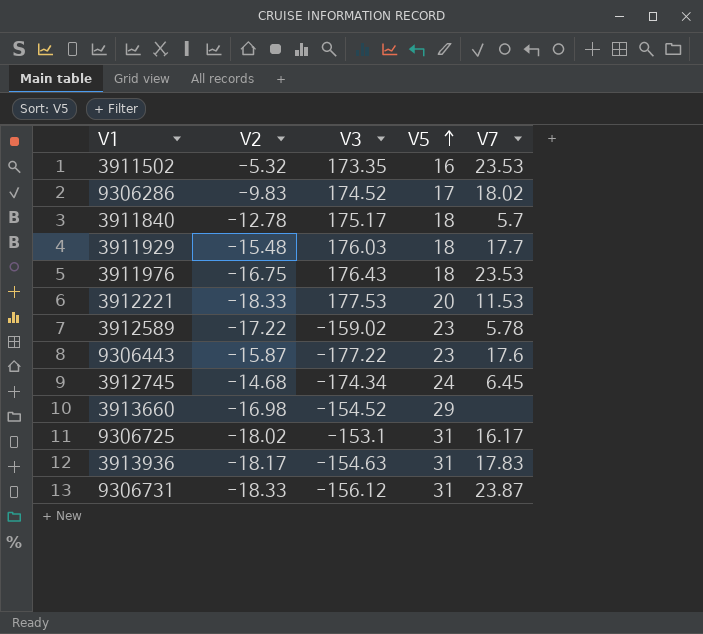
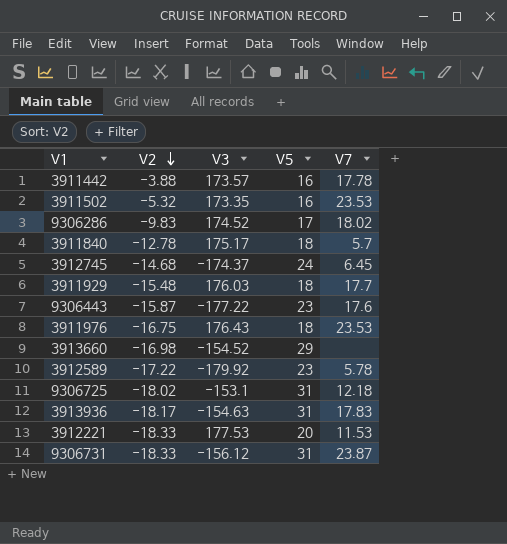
row order: V5 ascending -> V2 descending
row 3911442: none -> -3.88 | 173.57 | 16 | 17.78
3912745 | V3: -174.34 -> -174.37
3912589 | V3: -159.02 -> -179.92
9306725 | V7: 16.17 -> 12.18

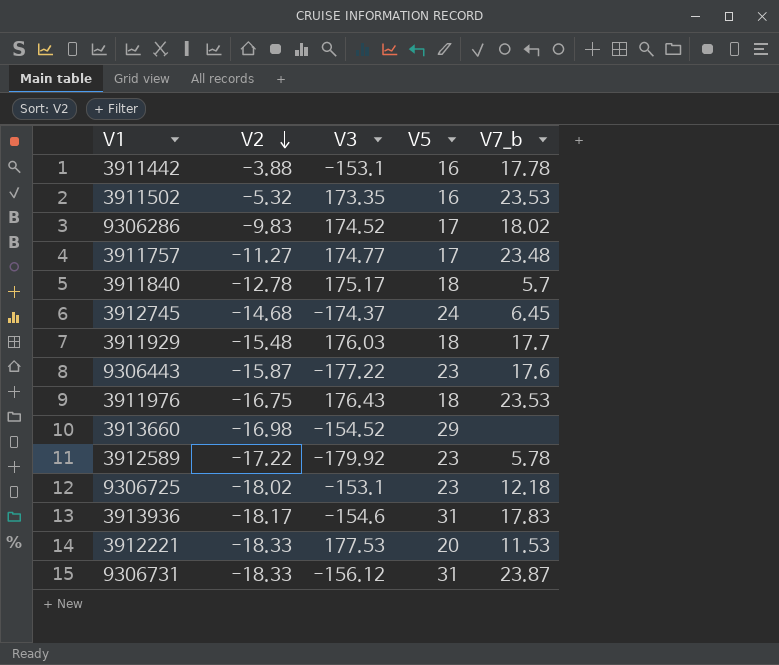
column name: V7 -> V7_b
3911442 | V3: 173.57 -> -153.1
row 3911757: none -> -11.27 | 174.77 | 17 | 23.48
9306725 | V5: 31 -> 23
3913936 | V3: -154.63 -> -154.6

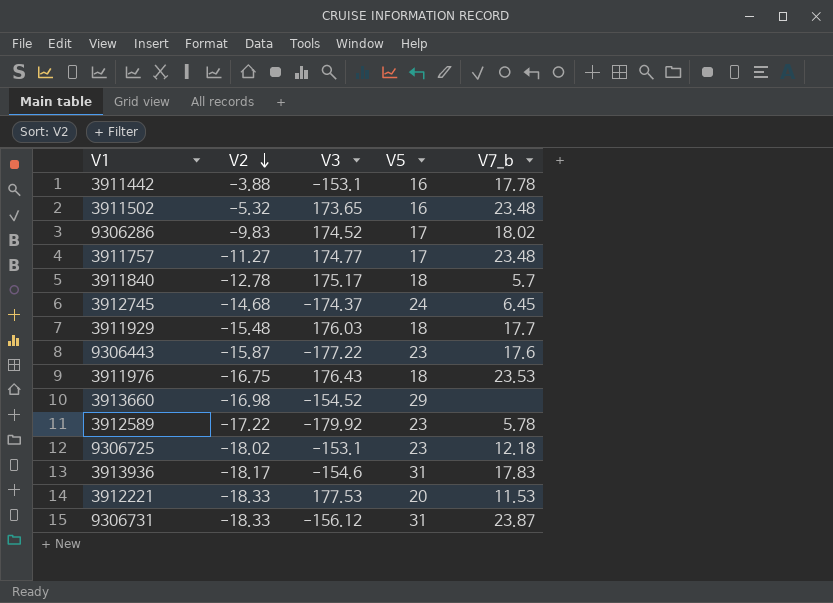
3911502 | V3: 173.35 -> 173.65
3911502 | V7_b: 23.53 -> 23.48

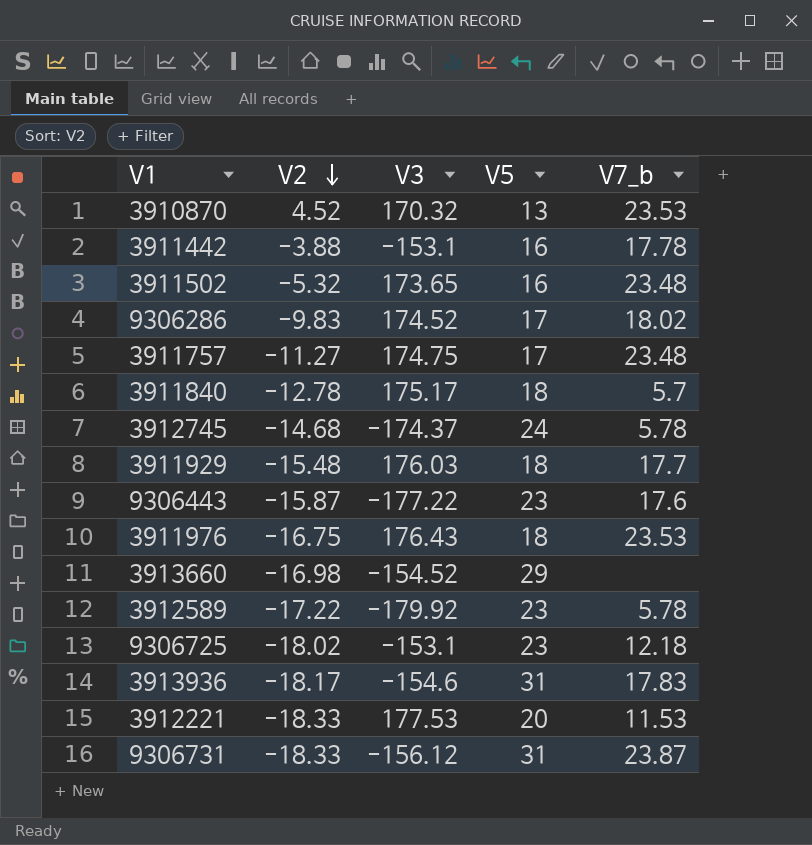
row 3910870: none -> 4.52 | 170.32 | 13 | 23.53
3911757 | V3: 174.77 -> 174.75
3912745 | V7_b: 6.45 -> 5.78

